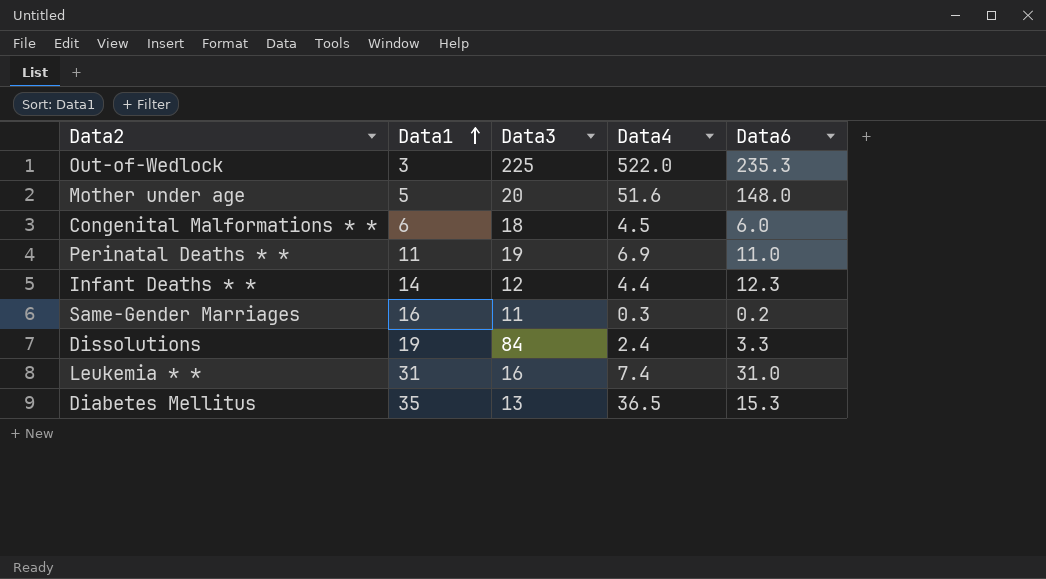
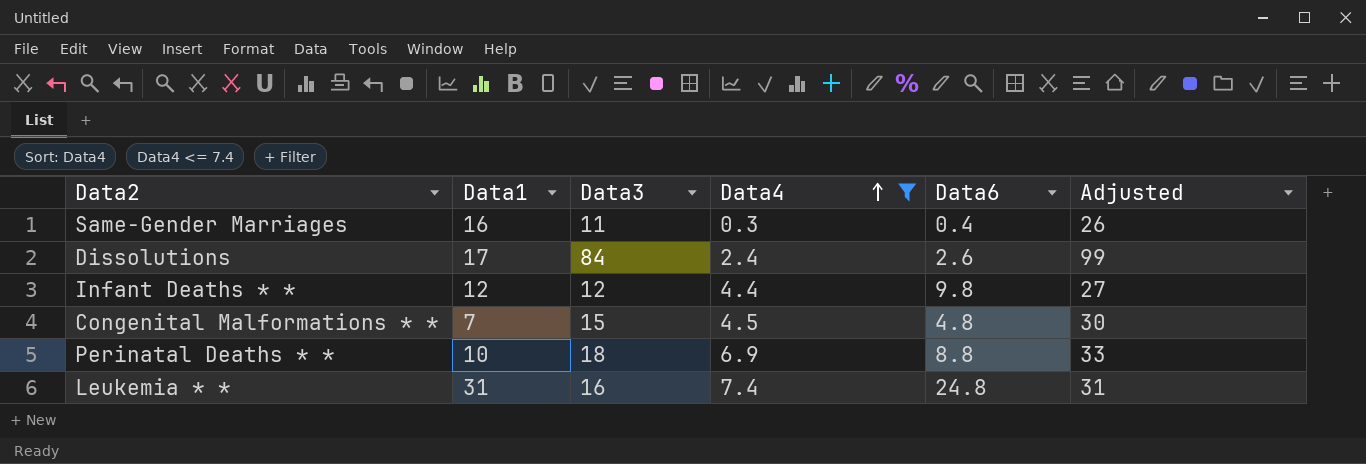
filter: none -> Data4 <= 7.4
row order: Data1 ascending -> Data4 ascending
column Adjusted | formula: none -> [Data3] + 15
Same-Gender Marriages | Data6: 0.2 -> 0.4
Dissolutions | Data1: 19 -> 17
Dissolutions | Data6: 3.3 -> 2.6
Infant Deaths * * | Data1: 14 -> 12
Infant Deaths * * | Data6: 12.3 -> 9.8
Congenital Malformations * * | Data1: 6 -> 7
Congenital Malformations * * | Data3: 18 -> 15
Congenital Malformations * * | Data6: 6.0 -> 4.8
Perinatal Deaths * * | Data1: 11 -> 10
Perinatal Deaths * * | Data3: 19 -> 18
Perinatal Deaths * * | Data6: 11.0 -> 8.8
Leukemia * * | Data6: 31.0 -> 24.8

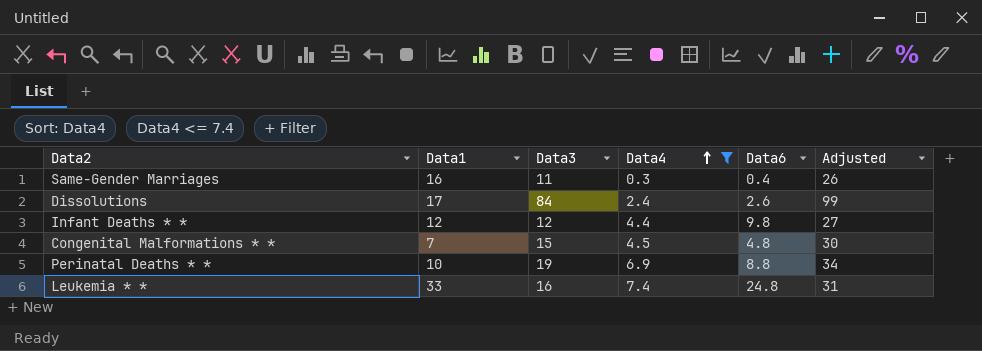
Perinatal Deaths * * | Data3: 18 -> 19
Perinatal Deaths * * | Adjusted: 33 -> 34
Leukemia * * | Data1: 31 -> 33

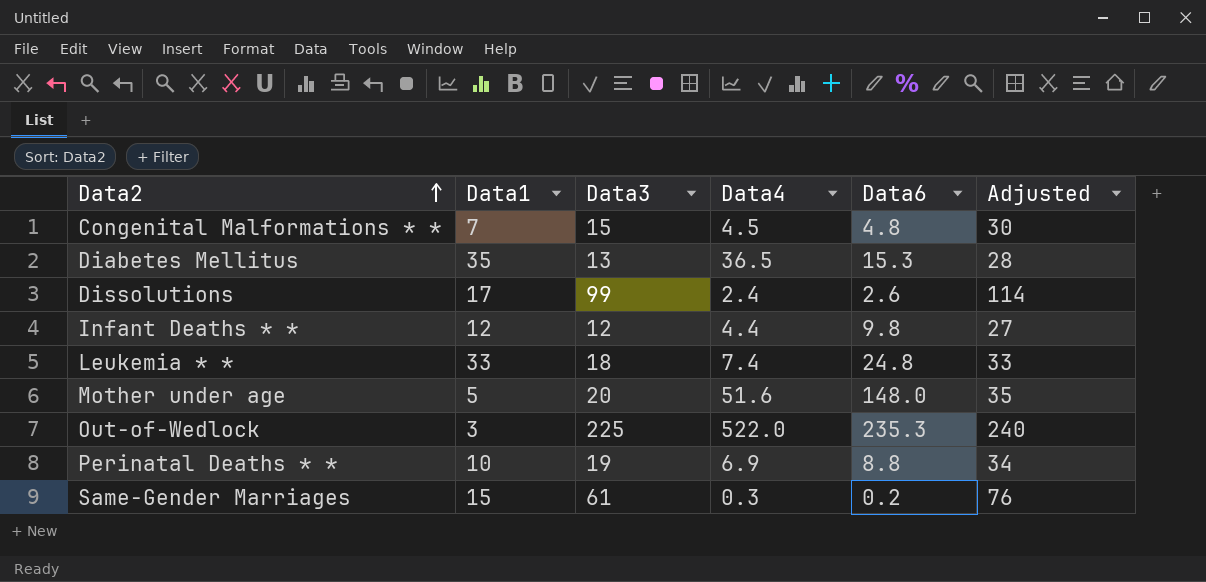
filter: Data4 <= 7.4 -> none
row order: Data4 ascending -> Data2 ascending
Dissolutions | Data3: 84 -> 99
Dissolutions | Adjusted: 99 -> 114
Leukemia * * | Data3: 16 -> 18
Leukemia * * | Adjusted: 31 -> 33
Same-Gender Marriages | Data1: 16 -> 15
Same-Gender Marriages | Data3: 11 -> 61
Same-Gender Marriages | Data6: 0.4 -> 0.2
Same-Gender Marriages | Adjusted: 26 -> 76

